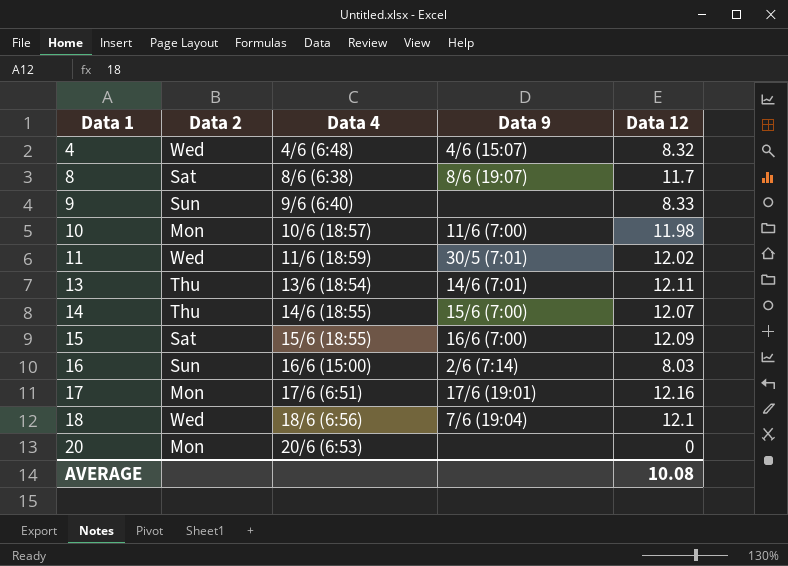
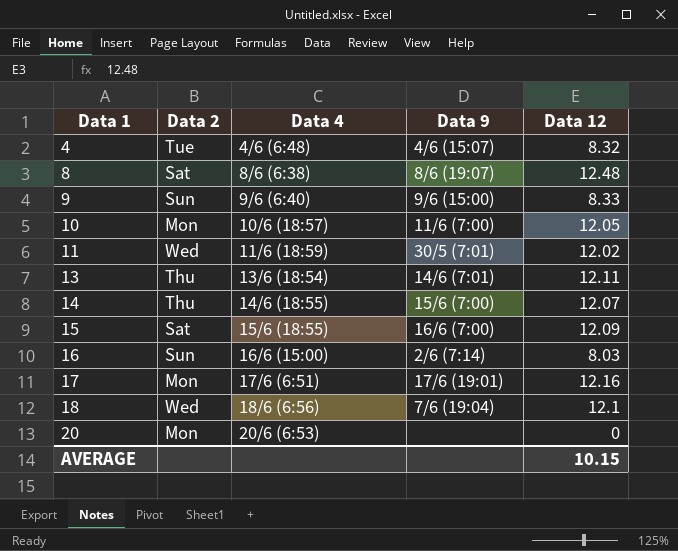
4 | Data 2: Wed -> Tue
8 | Data 12: 11.7 -> 12.48
9 | Data 9: none -> 9/6 (15:00)
10 | Data 12: 11.98 -> 12.05
AVERAGE | Data 12: 10.08 -> 10.15

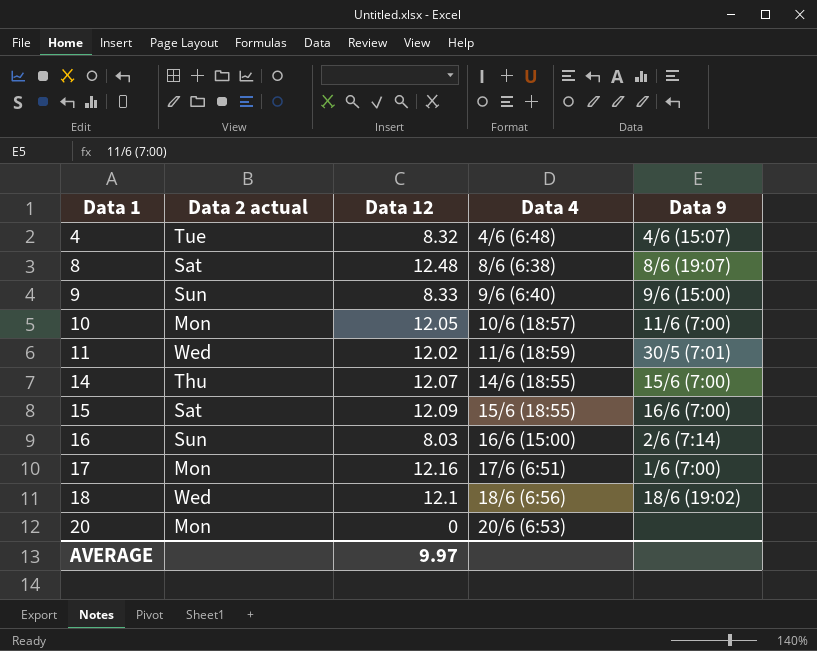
column name: Data 2 -> Data 2 actual
column Data 12 | position: 5 -> 3
row 13: Thu | 13/6 (18:54) | 14/6 (7:01) | 12.11 -> none
17 | Data 9: 17/6 (19:01) -> 1/6 (7:00)
18 | Data 9: 7/6 (19:04) -> 18/6 (19:02)
AVERAGE | Data 12: 10.15 -> 9.97

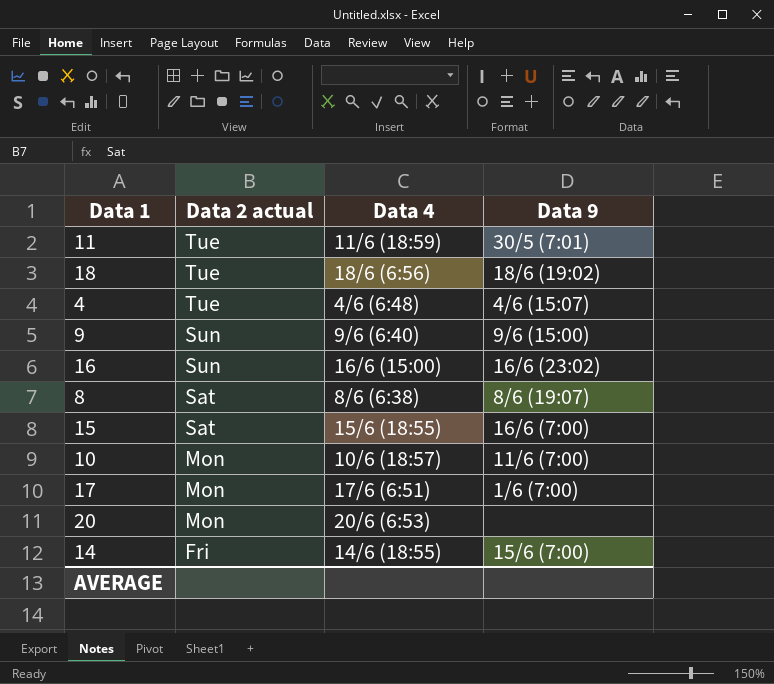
row order: Data 1 ascending -> Data 2 actual descending
column Data 12 | position: 3 -> none
11 | Data 2 actual: Wed -> Tue
18 | Data 2 actual: Wed -> Tue
16 | Data 9: 2/6 (7:14) -> 16/6 (23:02)
14 | Data 2 actual: Thu -> Fri

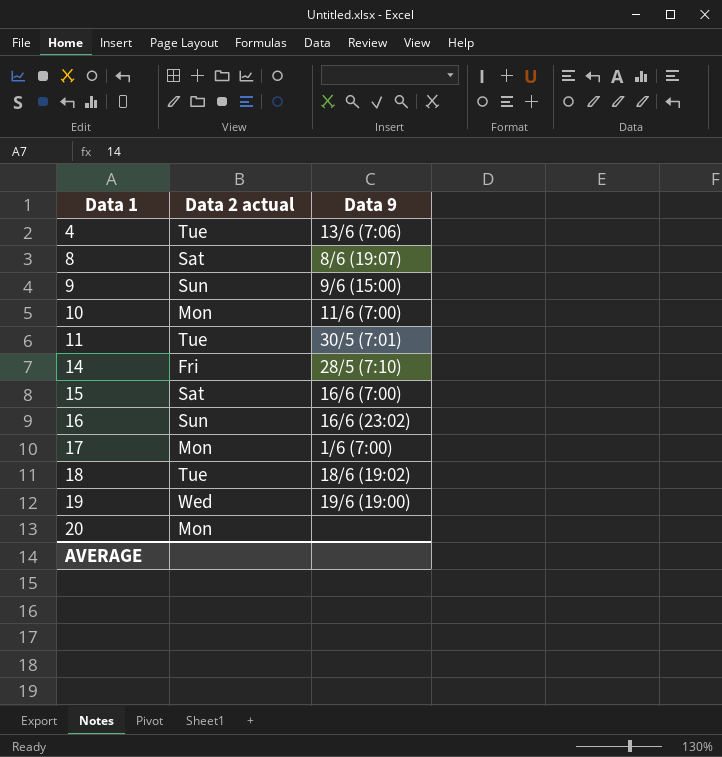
row order: Data 2 actual descending -> Data 1 ascending
column Data 4 | position: 3 -> none
4 | Data 9: 4/6 (15:07) -> 13/6 (7:06)
14 | Data 9: 15/6 (7:00) -> 28/5 (7:10)
row 19: none -> Wed | 19/6 (19:00)

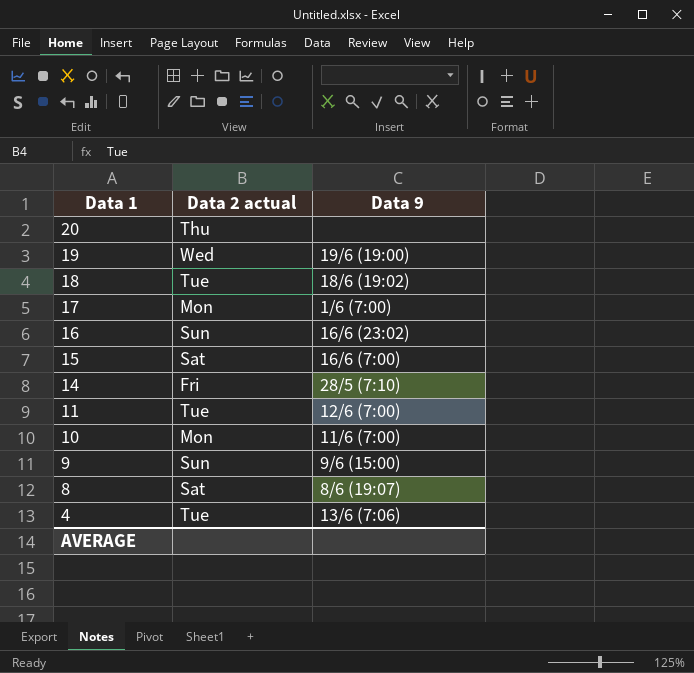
row order: Data 1 ascending -> Data 1 descending
20 | Data 2 actual: Mon -> Thu
11 | Data 9: 30/5 (7:01) -> 12/6 (7:00)

